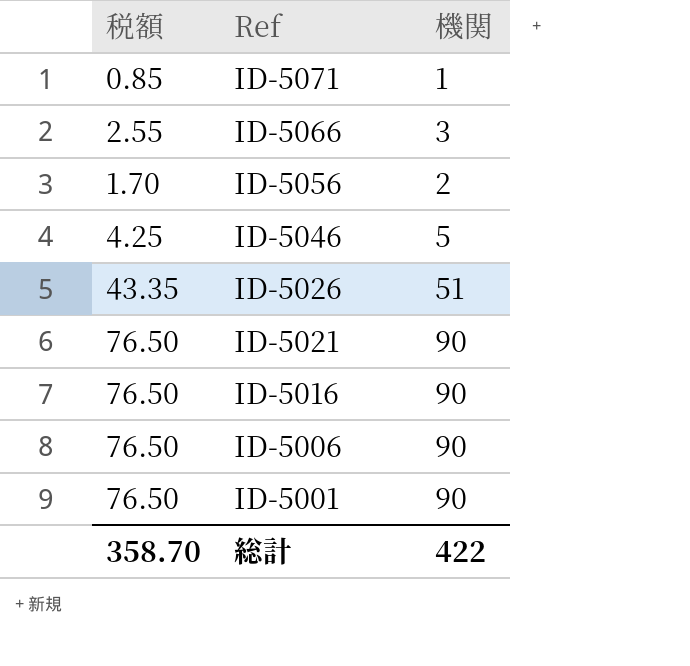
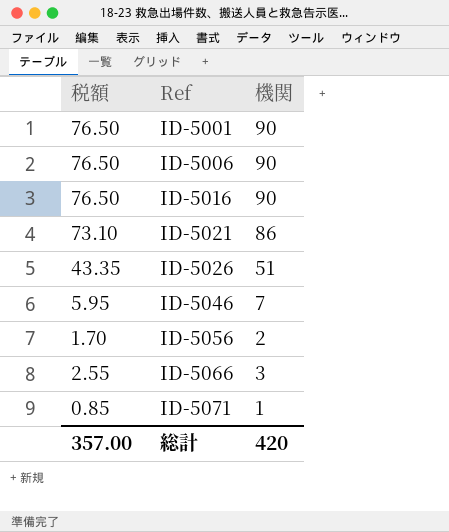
row order: Ref descending -> Ref ascending
ID-5021 | 税額: 76.50 -> 73.10
ID-5021 | 機関: 90 -> 86
ID-5046 | 税額: 4.25 -> 5.95
ID-5046 | 機関: 5 -> 7
総計 | 税額: 358.70 -> 357.00
総計 | 機関: 422 -> 420

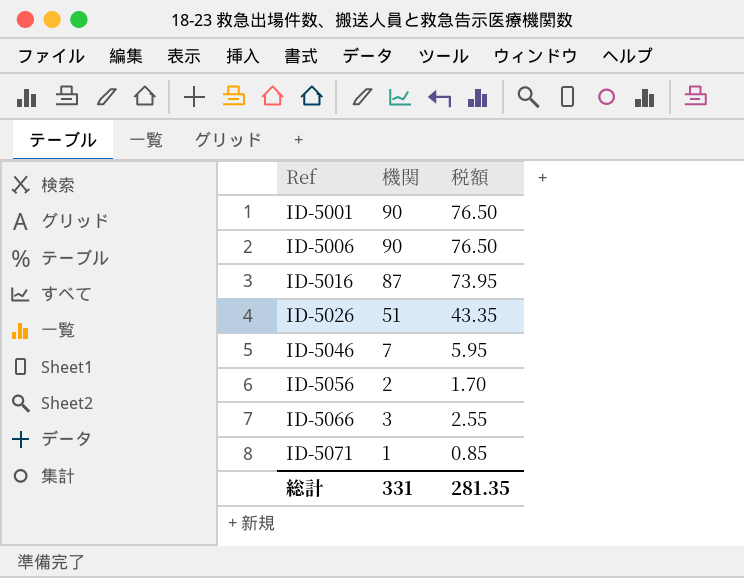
column 税額 | position: 1 -> 3
row ID-5021: 73.10 | 86 -> none
ID-5016 | 機関: 90 -> 87
ID-5016 | 税額: 76.50 -> 73.95
総計 | 機関: 420 -> 331
総計 | 税額: 357.00 -> 281.35

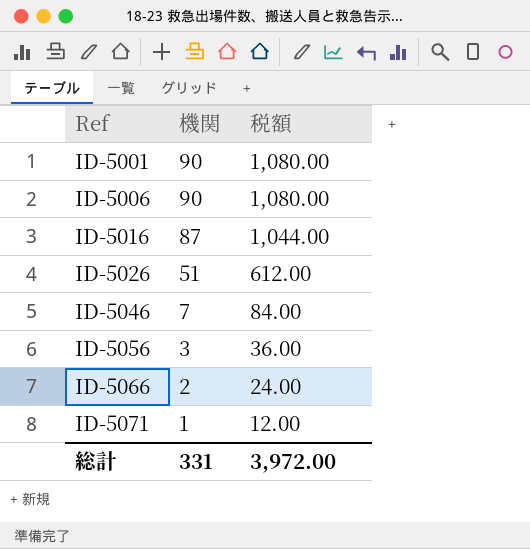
column 税額 | formula: [機関] * 0.85 -> [機関] * 12
ID-5056 | 機関: 2 -> 3
ID-5066 | 機関: 3 -> 2
総計 | 税額: 281.35 -> 3,972.00

